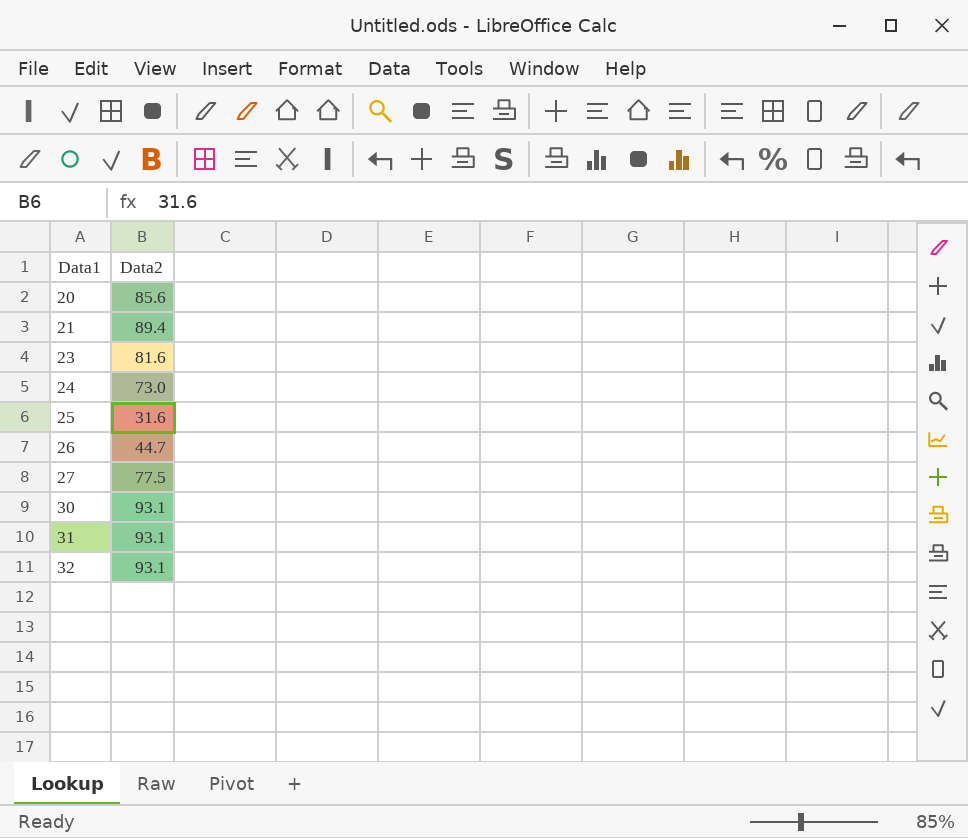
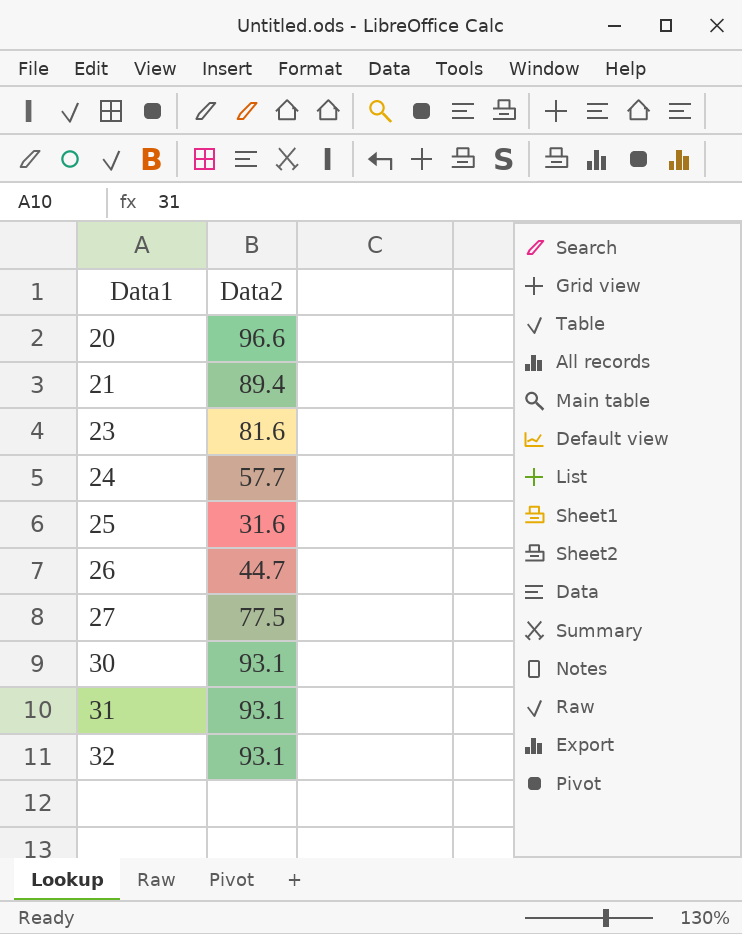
20 | Data2: 85.6 -> 96.6
24 | Data2: 73.0 -> 57.7

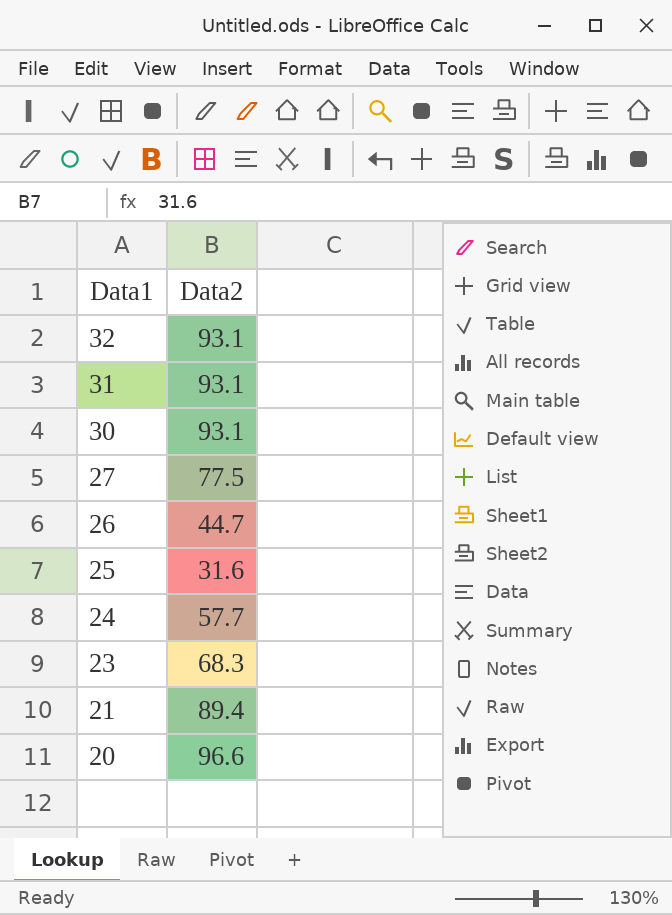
row order: Data1 ascending -> Data1 descending
23 | Data2: 81.6 -> 68.3

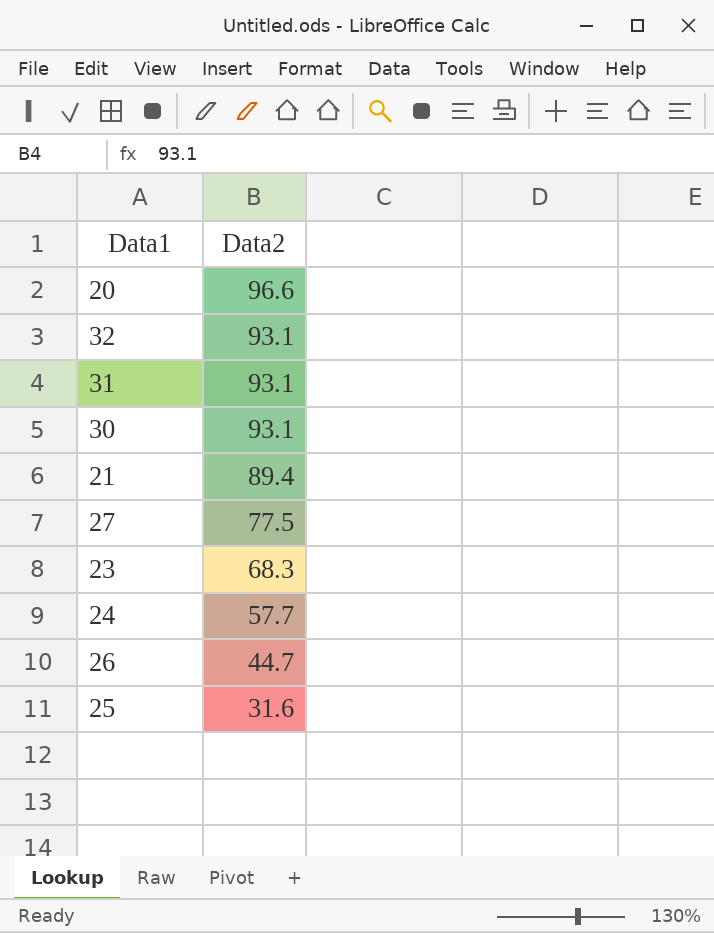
row order: Data1 descending -> Data2 descending

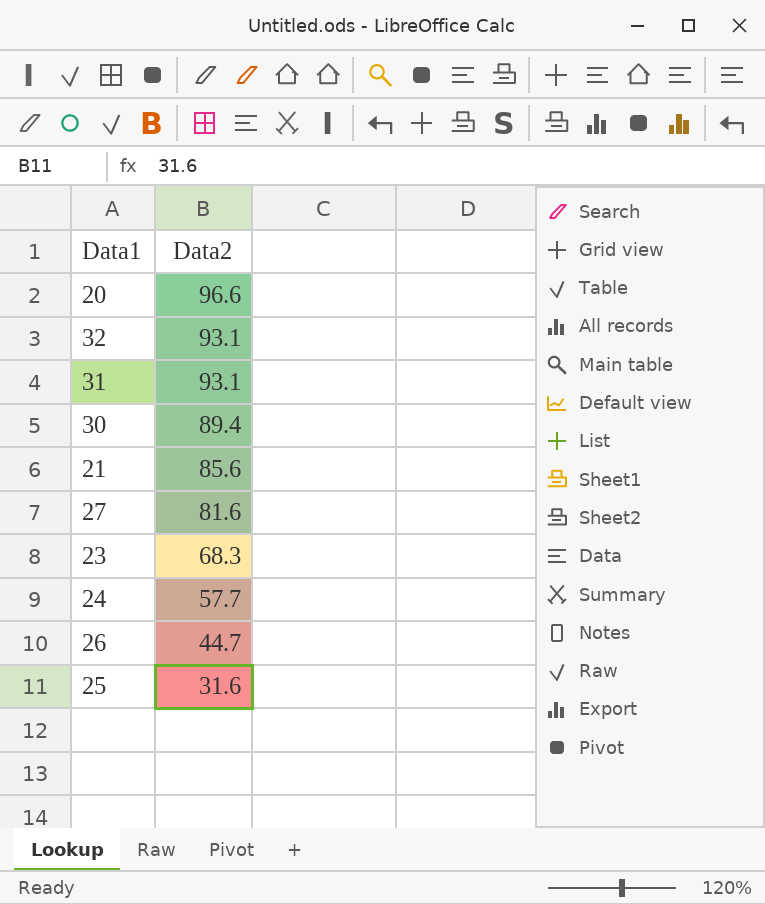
30 | Data2: 93.1 -> 89.4
21 | Data2: 89.4 -> 85.6
27 | Data2: 77.5 -> 81.6

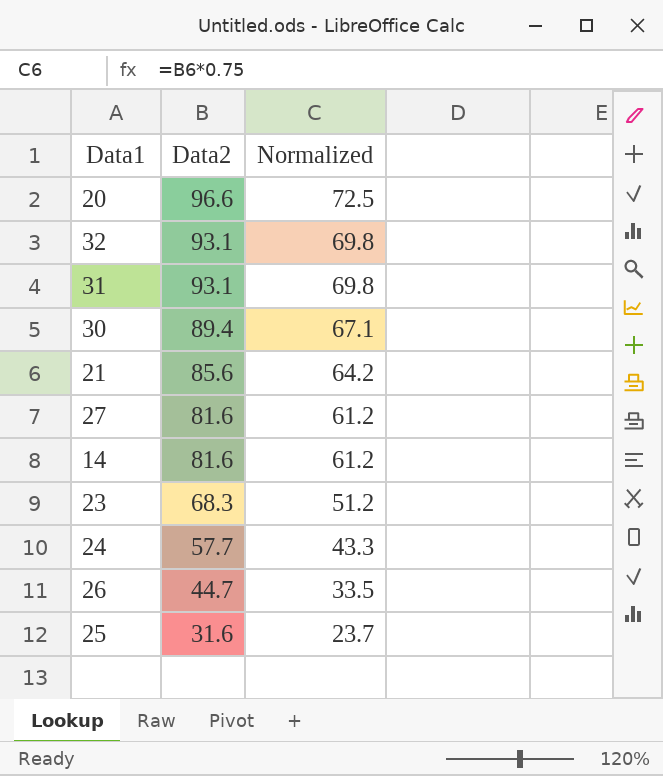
column Normalized | formula: none -> [Data2] * 0.75
row 14: none -> 81.6 | 61.2

